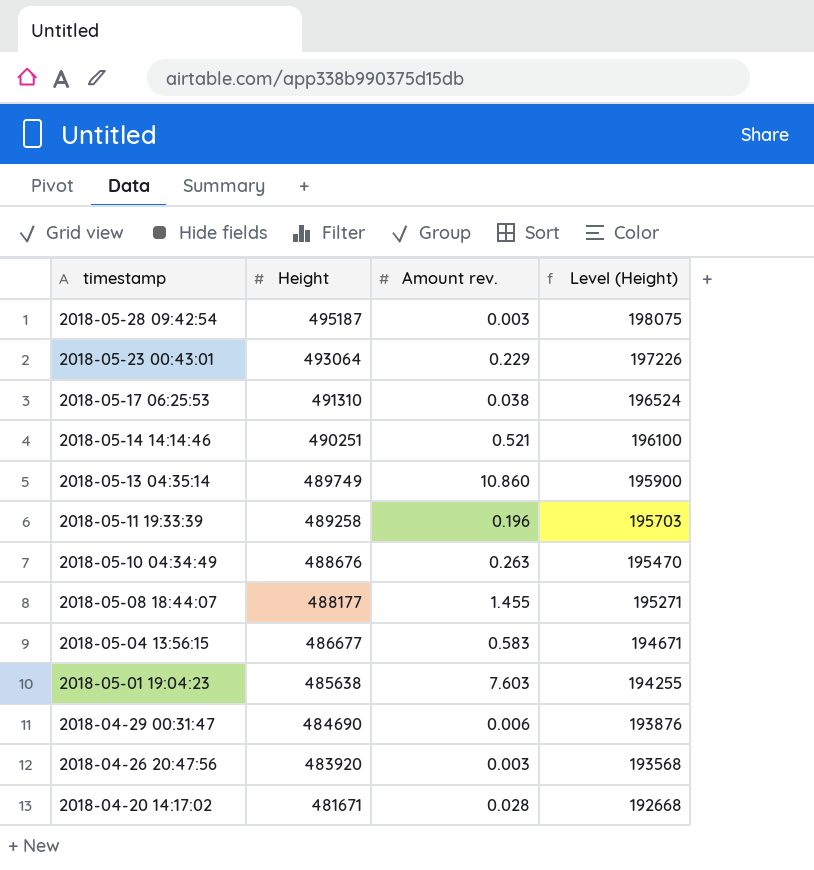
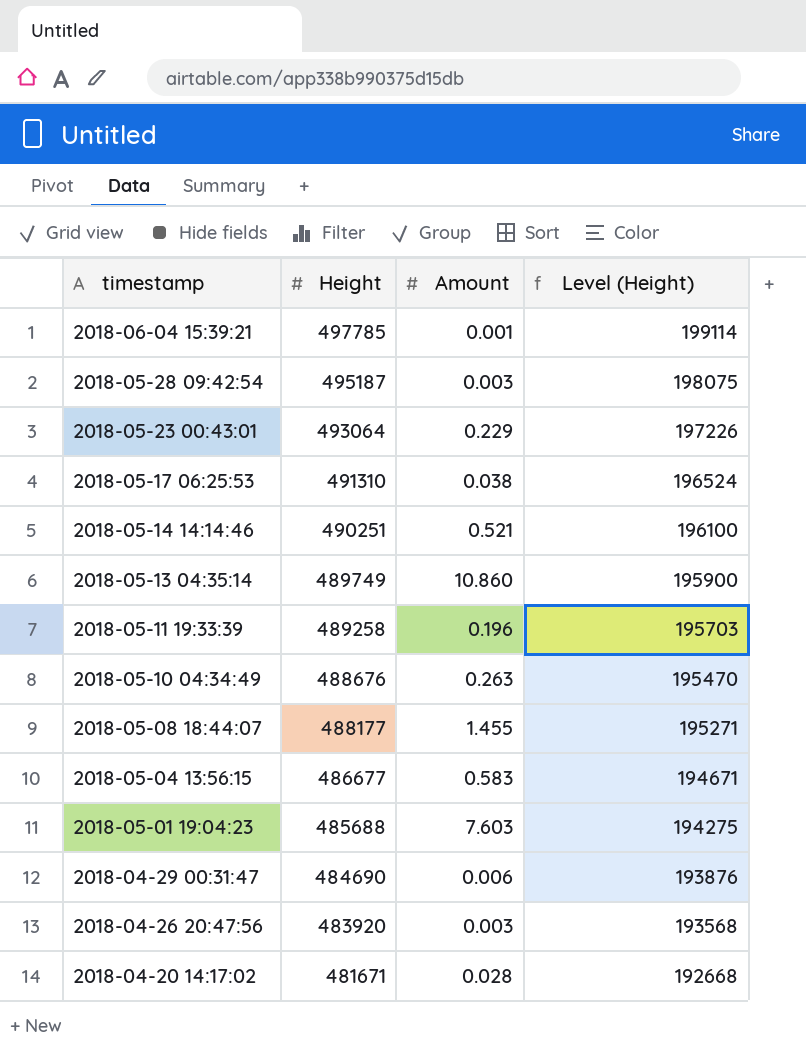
column name: Amount rev. -> Amount
row 2018-06-04 15:39:21: none -> 497785 | 0.001 | 199114
2018-05-01 19:04:23 | Height: 485638 -> 485688
2018-05-01 19:04:23 | Level (Height): 194255 -> 194275

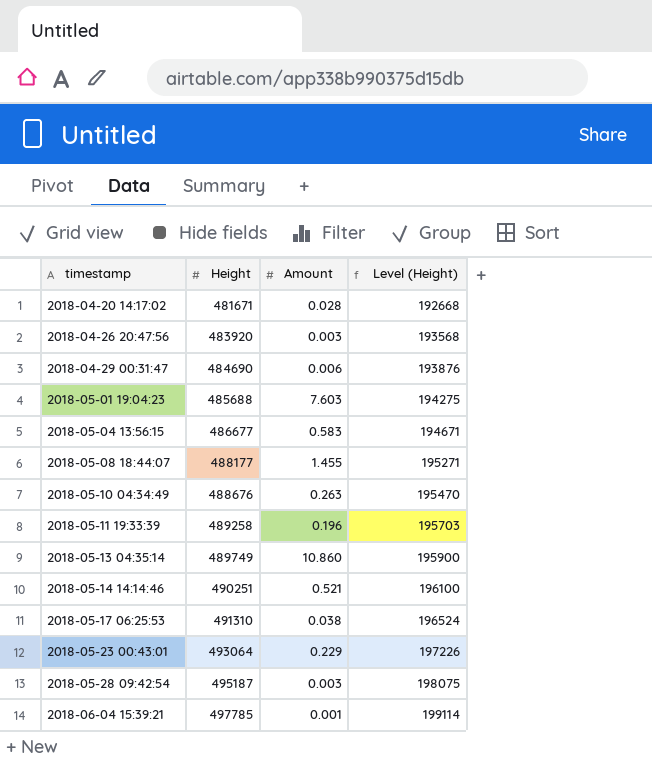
row order: timestamp descending -> timestamp ascending

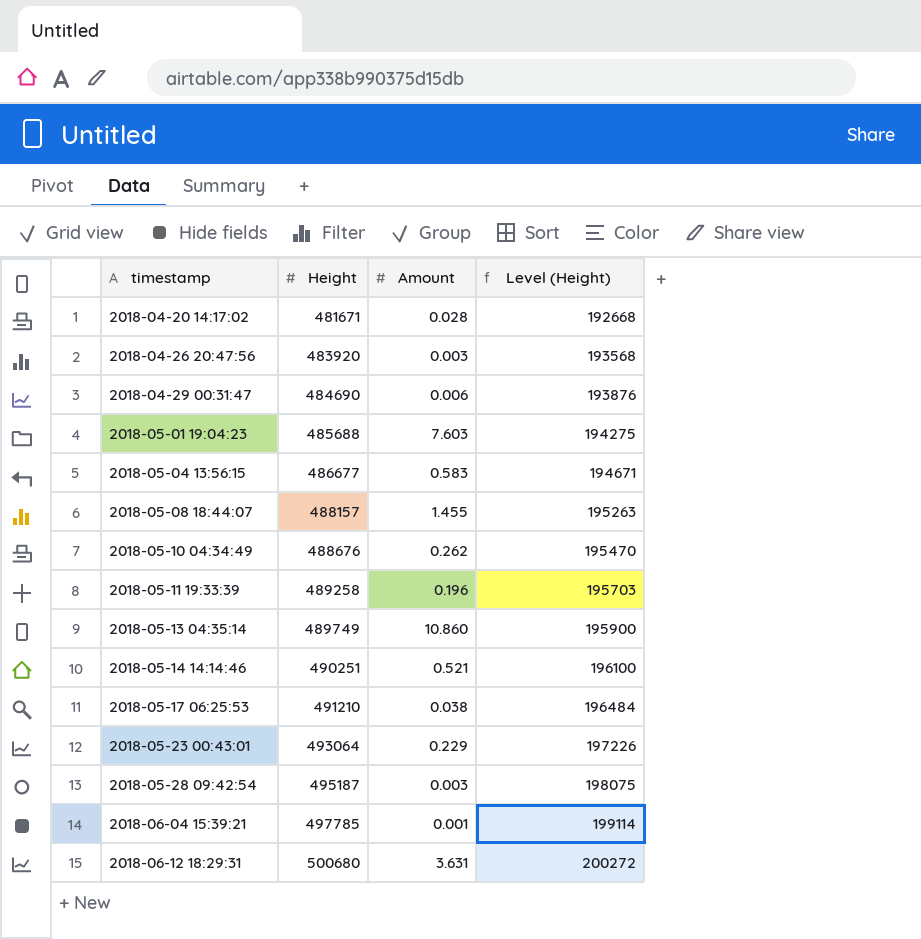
2018-05-08 18:44:07 | Height: 488177 -> 488157
2018-05-08 18:44:07 | Level (Height): 195271 -> 195263
2018-05-10 04:34:49 | Amount: 0.263 -> 0.262
2018-05-17 06:25:53 | Height: 491310 -> 491210
2018-05-17 06:25:53 | Level (Height): 196524 -> 196484
row 2018-06-12 18:29:31: none -> 500680 | 3.631 | 200272

